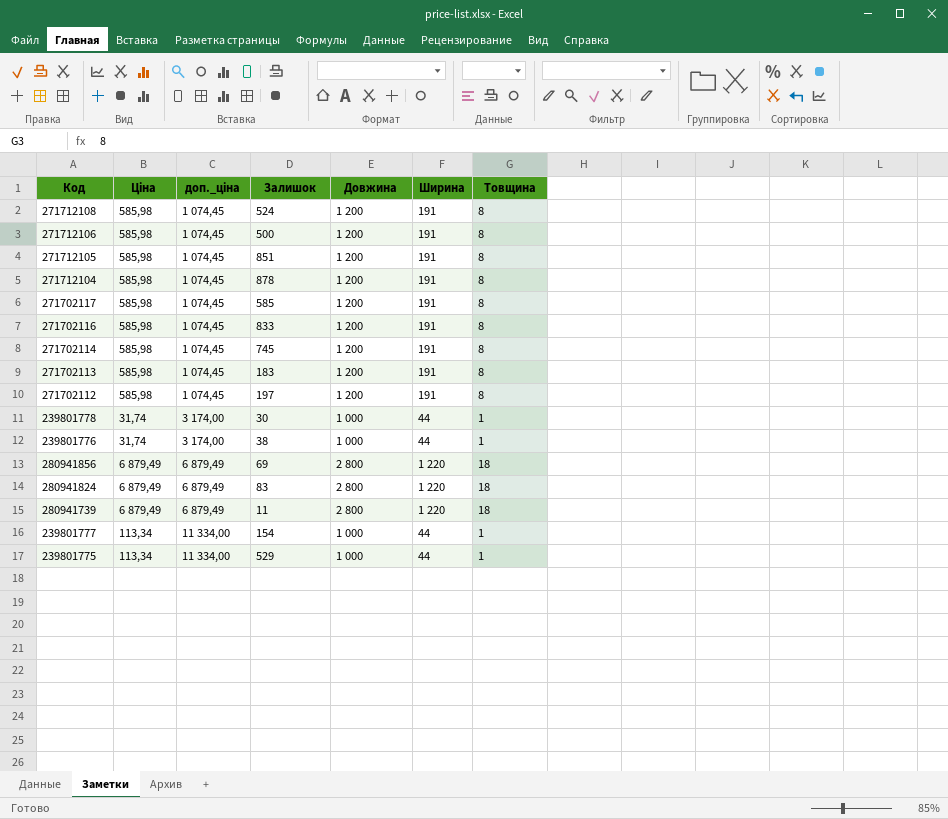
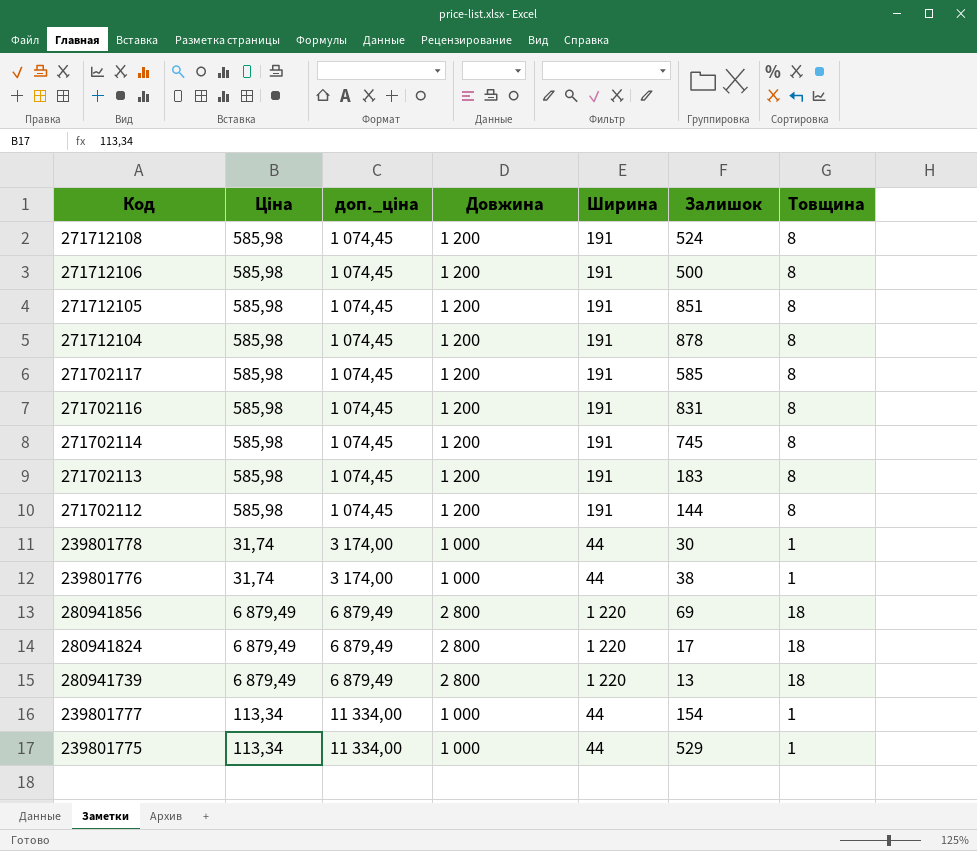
column Залишок | position: 4 -> 6
271702116 | Залишок: 833 -> 831
271702112 | Залишок: 197 -> 144
280941824 | Залишок: 83 -> 17
280941739 | Залишок: 11 -> 13

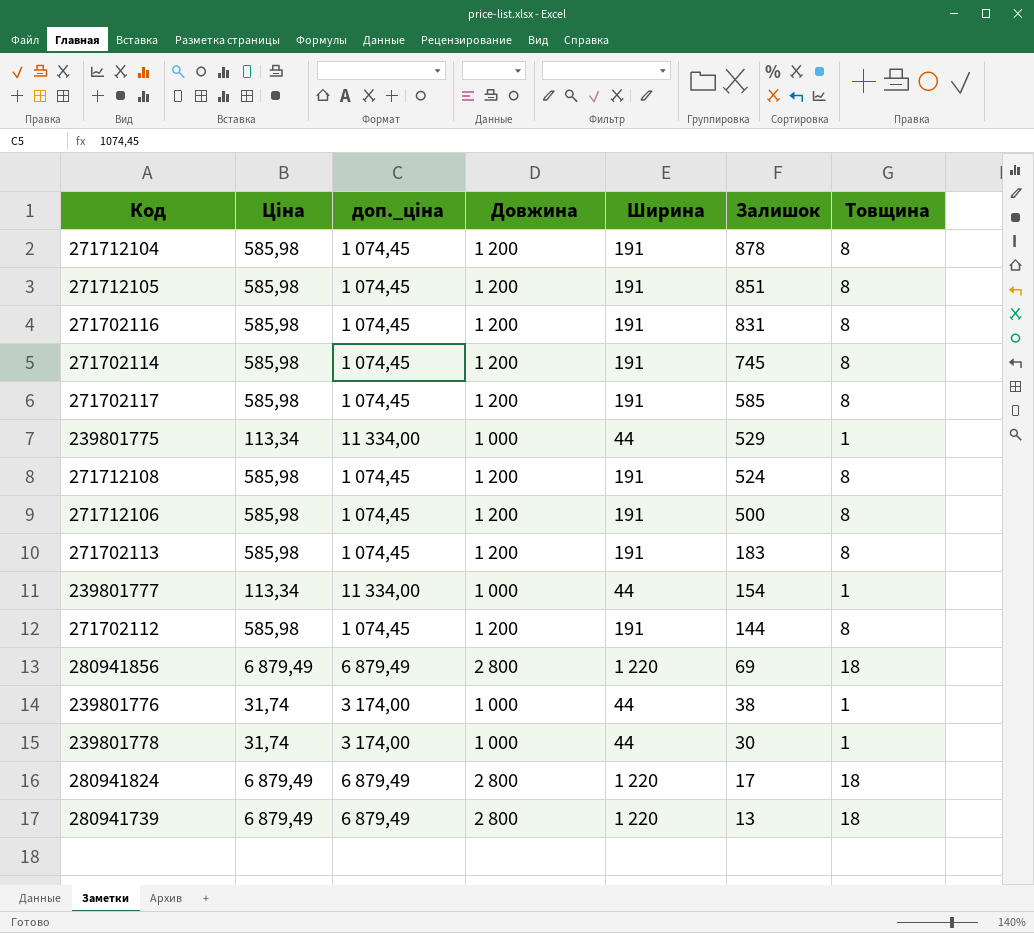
row order: доп._ціна ascending -> Залишок descending

